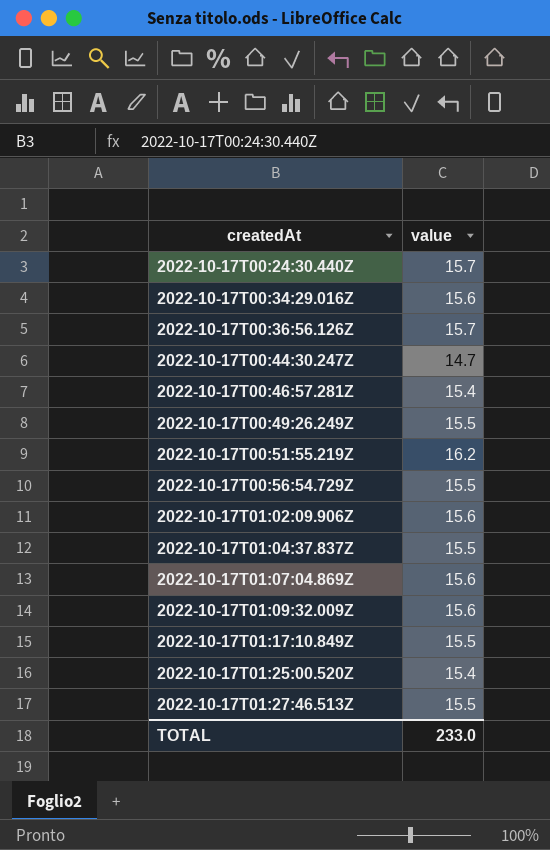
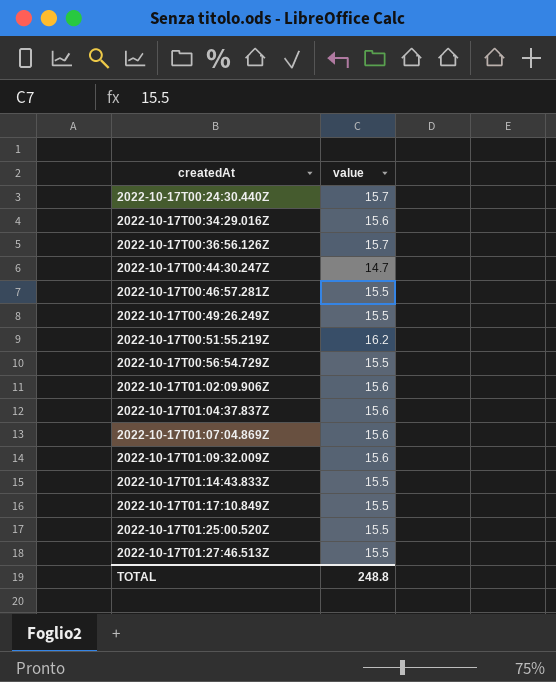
2022-10-17T00:46:57.281Z | value: 15.4 -> 15.5
2022-10-17T01:04:37.837Z | value: 15.5 -> 15.6
row 2022-10-17T01:14:43.833Z: none -> 15.5
2022-10-17T01:25:00.520Z | value: 15.4 -> 15.5
TOTAL | value: 233.0 -> 248.8

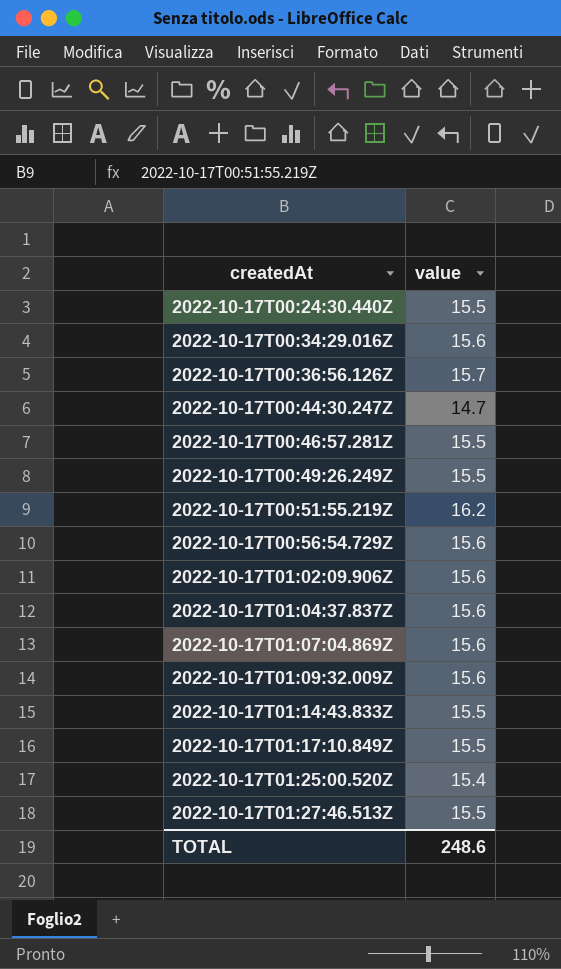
2022-10-17T00:24:30.440Z | value: 15.7 -> 15.5
2022-10-17T00:56:54.729Z | value: 15.5 -> 15.6
2022-10-17T01:25:00.520Z | value: 15.5 -> 15.4
TOTAL | value: 248.8 -> 248.6

